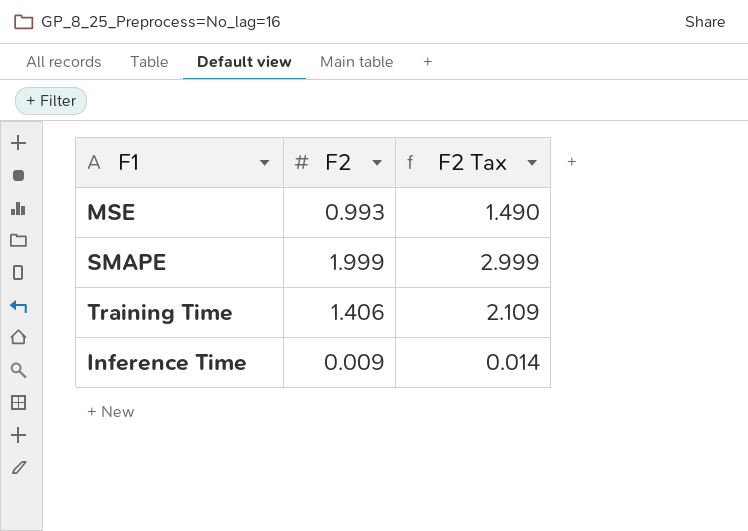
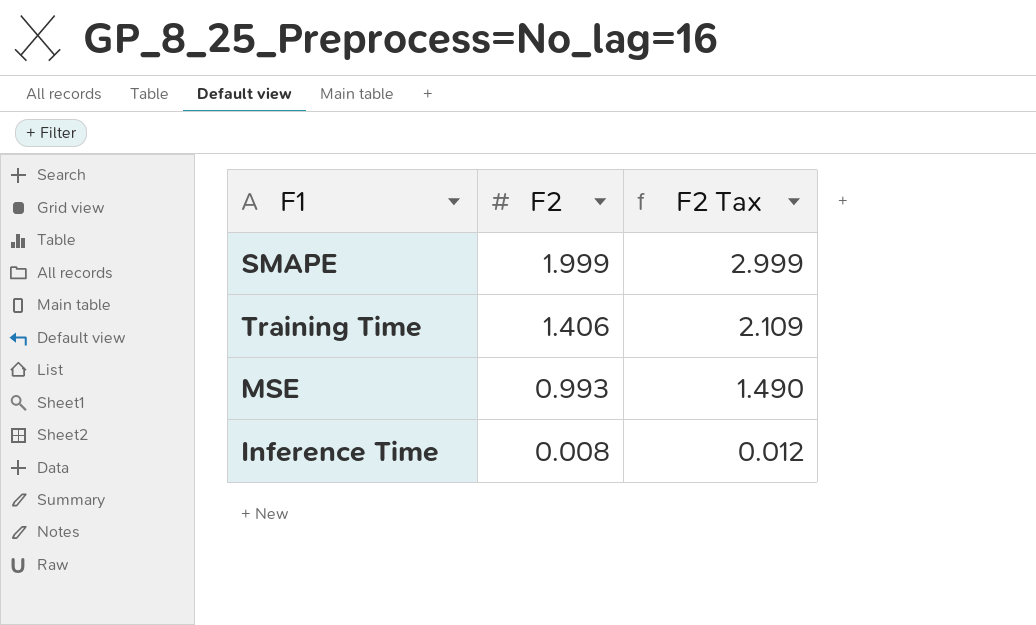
row order: none -> F2 descending
Inference Time | F2: 0.009 -> 0.008
Inference Time | F2 Tax: 0.014 -> 0.012

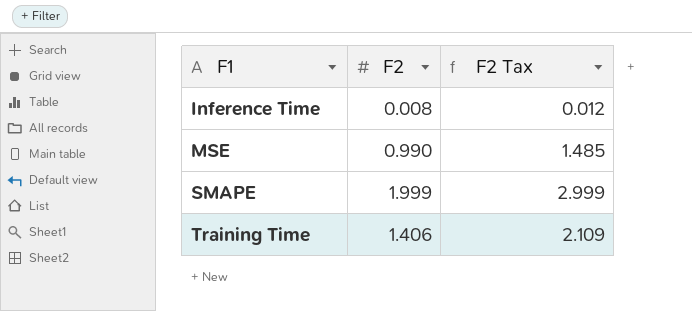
row order: F2 descending -> F1 ascending
MSE | F2: 0.993 -> 0.990
MSE | F2 Tax: 1.490 -> 1.485

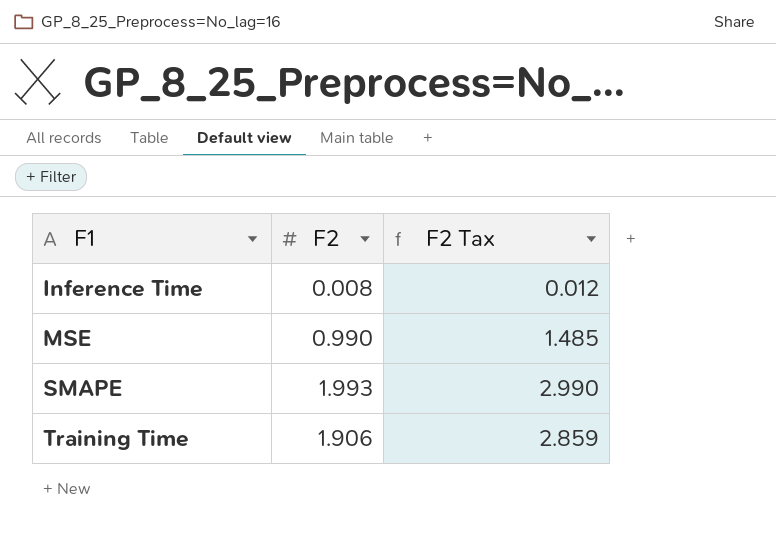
SMAPE | F2: 1.999 -> 1.993
SMAPE | F2 Tax: 2.999 -> 2.990
Training Time | F2: 1.406 -> 1.906
Training Time | F2 Tax: 2.109 -> 2.859

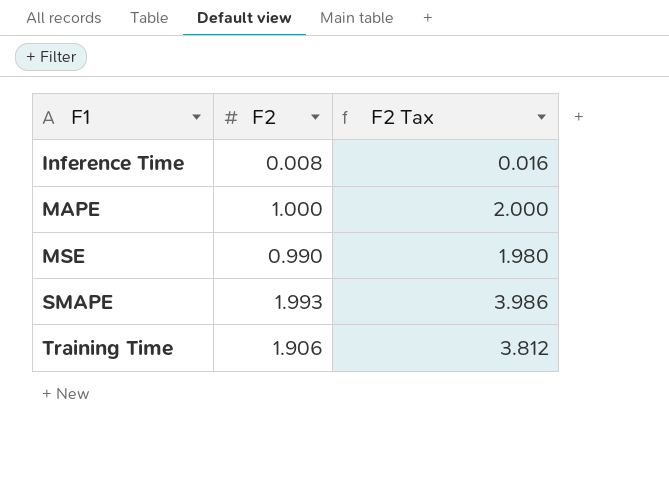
column F2 Tax | formula: [F2] * 1.5 -> [F2] * 2
row MAPE: none -> 1.000 | 2.000

